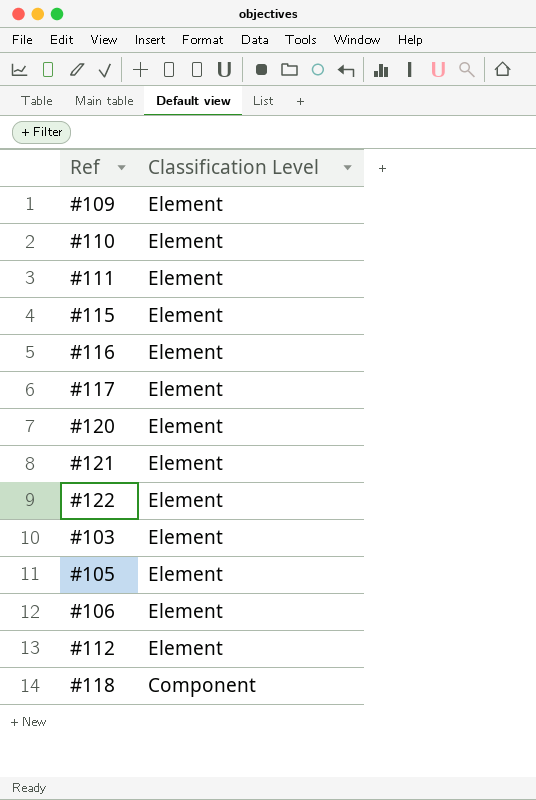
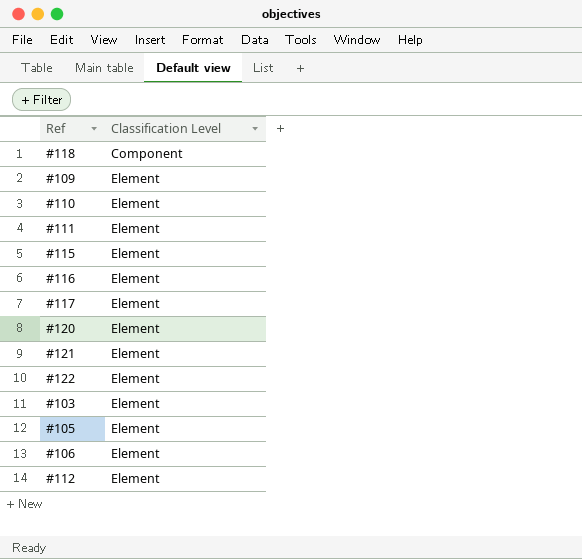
row order: Classification Level descending -> Classification Level ascending

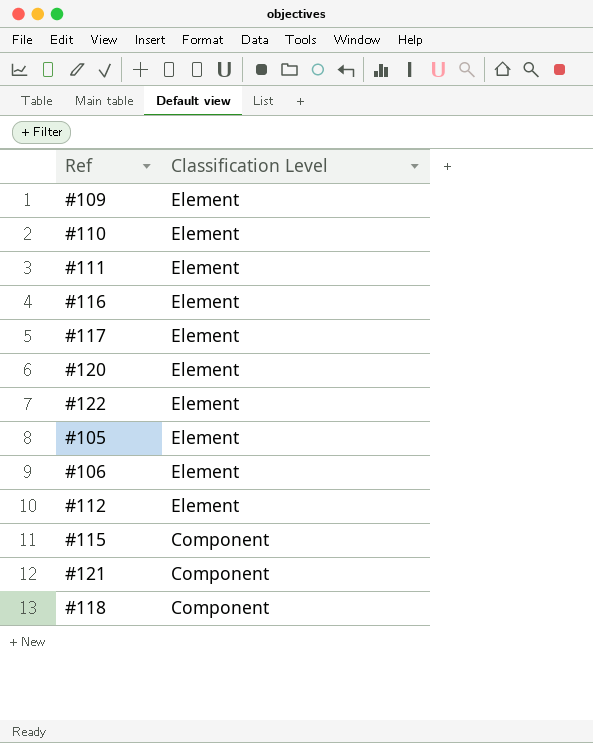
row order: Classification Level ascending -> Classification Level descending
row #103: Element -> none
#115 | Classification Level: Element -> Component
#121 | Classification Level: Element -> Component

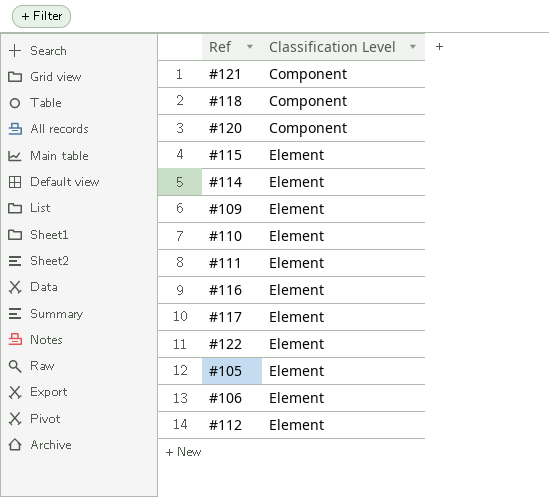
row order: Classification Level descending -> Classification Level ascending
#120 | Classification Level: Element -> Component
#115 | Classification Level: Component -> Element
row #114: none -> Element

